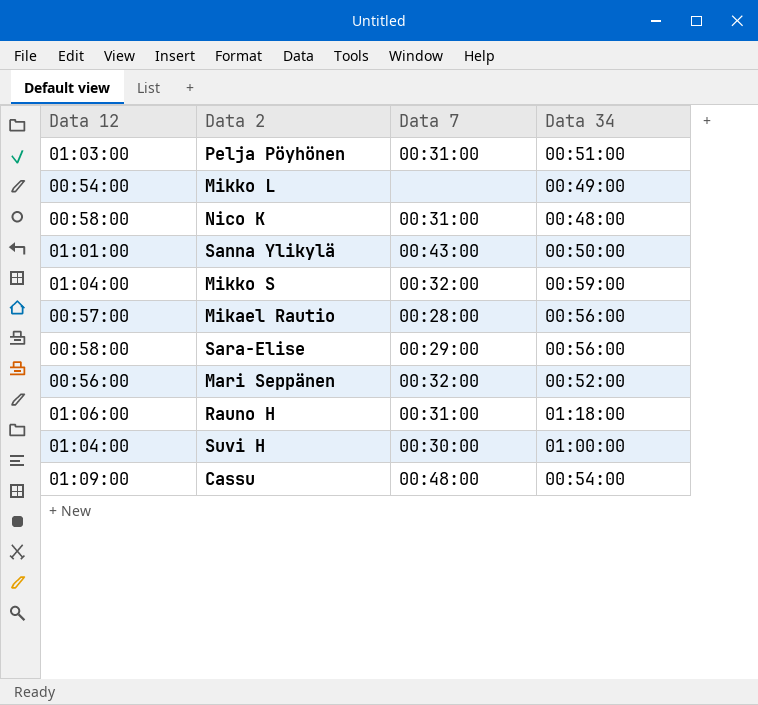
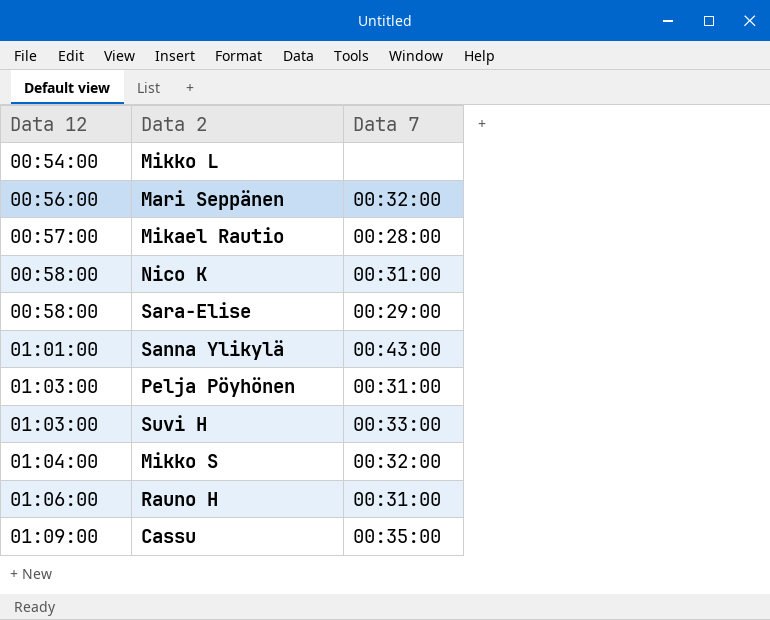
row order: none -> Data 12 ascending
column Data 34 | position: 4 -> none
Suvi H | Data 12: 01:04:00 -> 01:03:00
Suvi H | Data 7: 00:30:00 -> 00:33:00
Cassu | Data 7: 00:48:00 -> 00:35:00

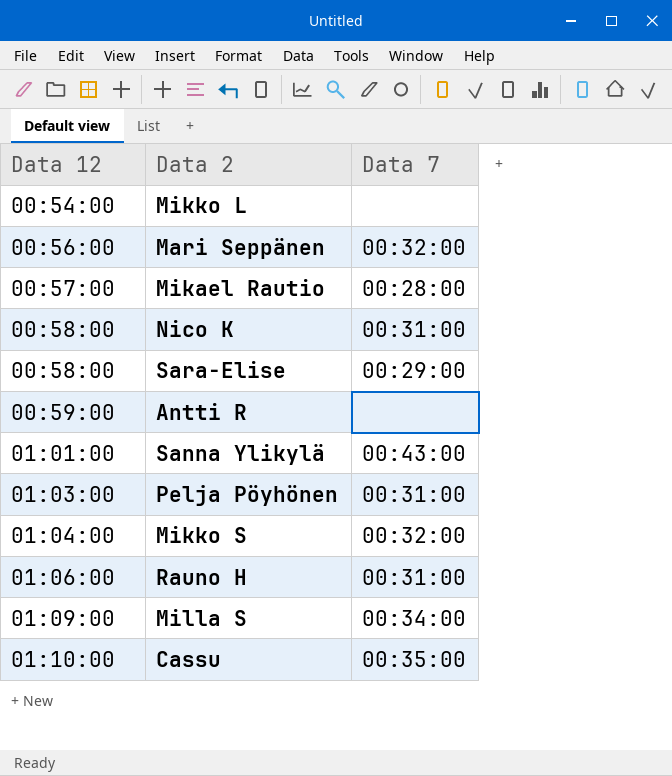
row Suvi H: 01:03:00 | 00:33:00 -> none
row Antti R: none -> 00:59:00 | none
row Milla S: none -> 01:09:00 | 00:34:00
Cassu | Data 12: 01:09:00 -> 01:10:00

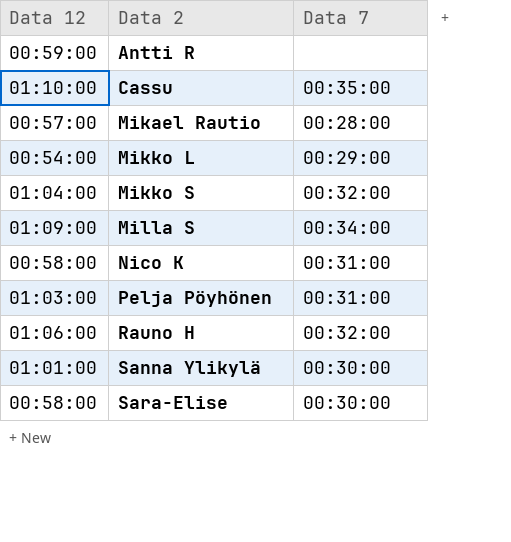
row order: Data 12 ascending -> Data 2 ascending
row Mari Seppänen: 00:56:00 | 00:32:00 -> none
Mikko L | Data 7: none -> 00:29:00
Rauno H | Data 7: 00:31:00 -> 00:32:00
Sanna Ylikylä | Data 7: 00:43:00 -> 00:30:00
Sara-Elise | Data 7: 00:29:00 -> 00:30:00

